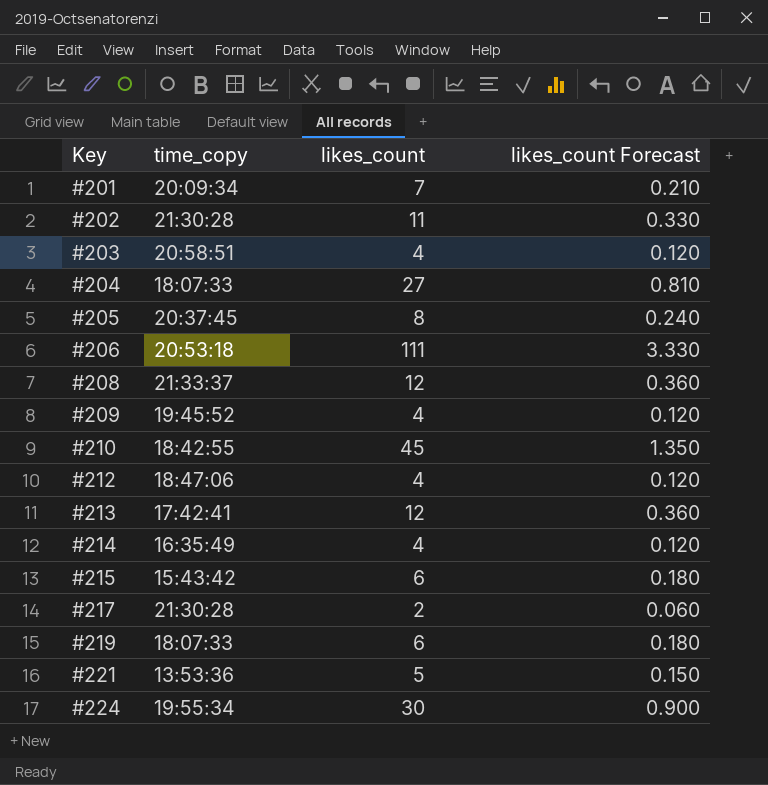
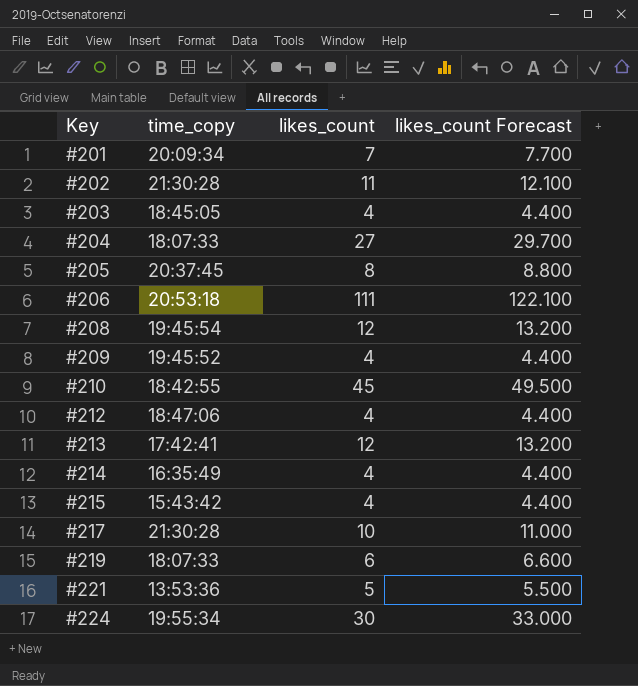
column likes_count Forecast | formula: [likes_count] * 0.03 -> [likes_count] * 1.1
#203 | time_copy: 20:58:51 -> 18:45:05
#208 | time_copy: 21:33:37 -> 19:45:54
#215 | likes_count: 6 -> 4
#217 | likes_count: 2 -> 10

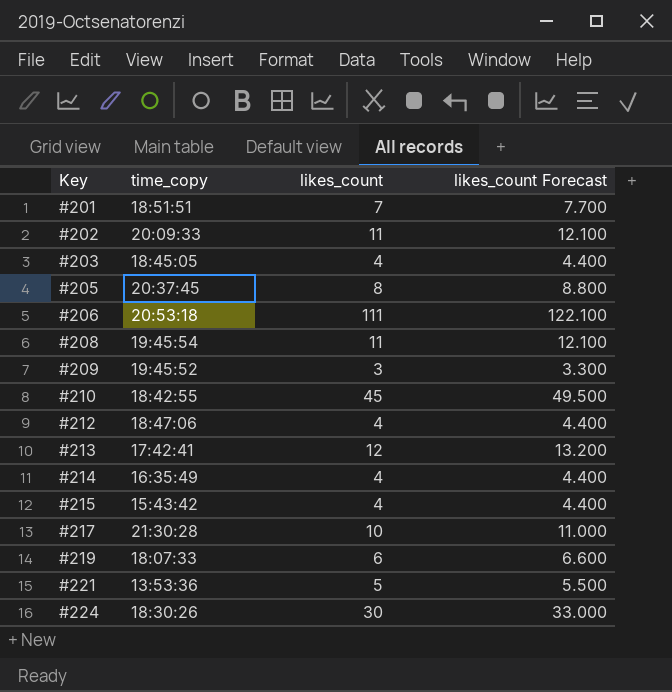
row #204: 18:07:33 | 27 | 29.700 -> none
#201 | time_copy: 20:09:34 -> 18:51:51
#202 | time_copy: 21:30:28 -> 20:09:33
#208 | likes_count: 12 -> 11
#208 | likes_count Forecast: 13.200 -> 12.100
#209 | likes_count: 4 -> 3
#209 | likes_count Forecast: 4.400 -> 3.300
#224 | time_copy: 19:55:34 -> 18:30:26

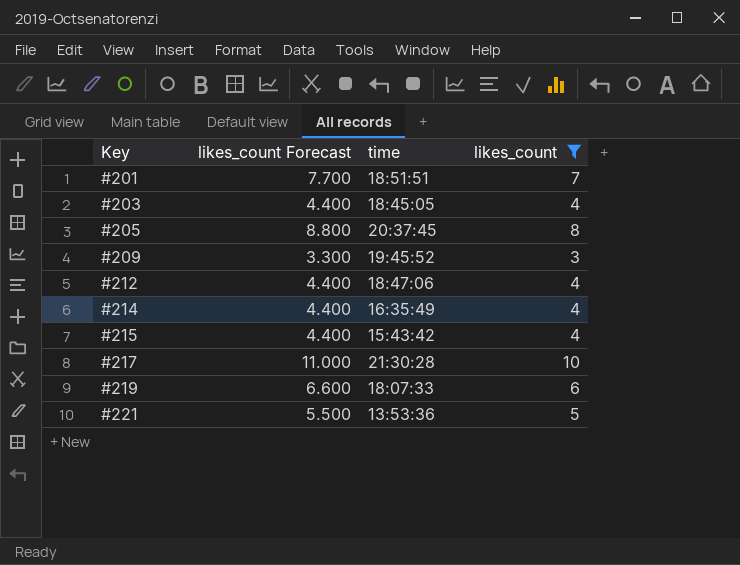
filter: none -> likes_count <= 10
column likes_count Forecast | position: 4 -> 2
column name: time_copy -> time

